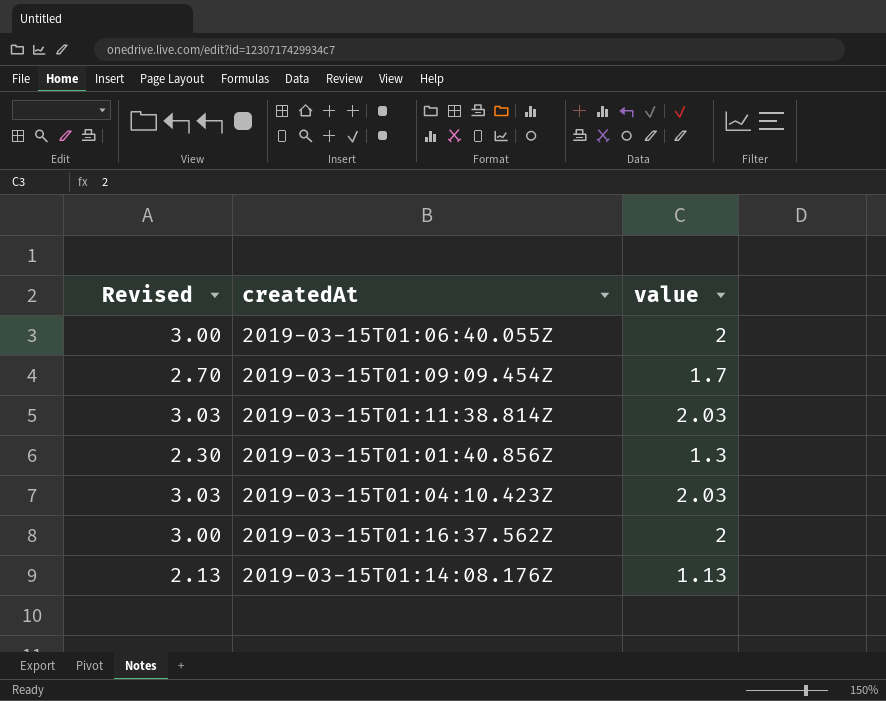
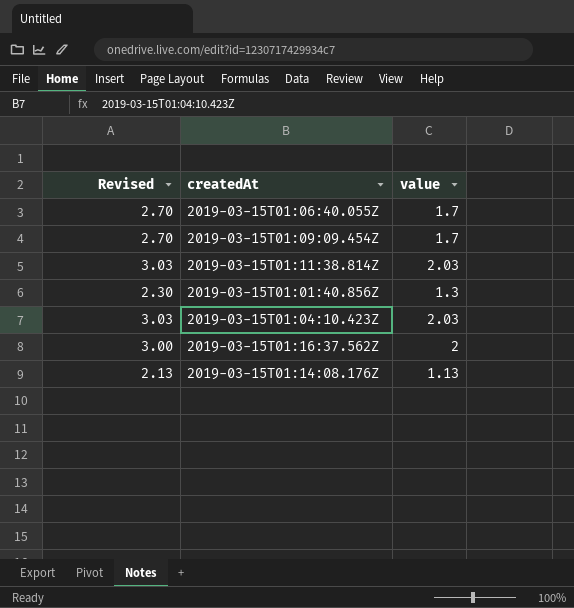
2019-03-15T01:06:40.055Z | Revised: 3.00 -> 2.70
2019-03-15T01:06:40.055Z | value: 2 -> 1.7

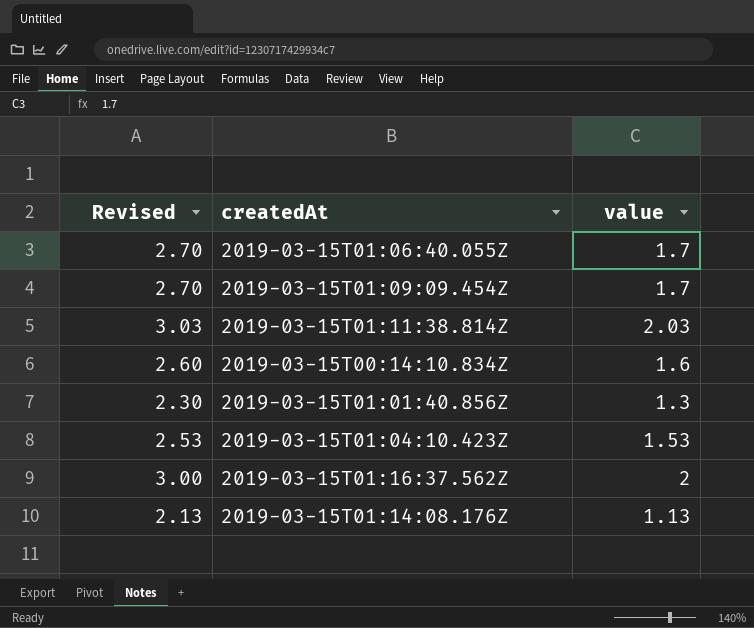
row 2019-03-15T00:14:10.834Z: none -> 2.60 | 1.6
2019-03-15T01:04:10.423Z | Revised: 3.03 -> 2.53
2019-03-15T01:04:10.423Z | value: 2.03 -> 1.53

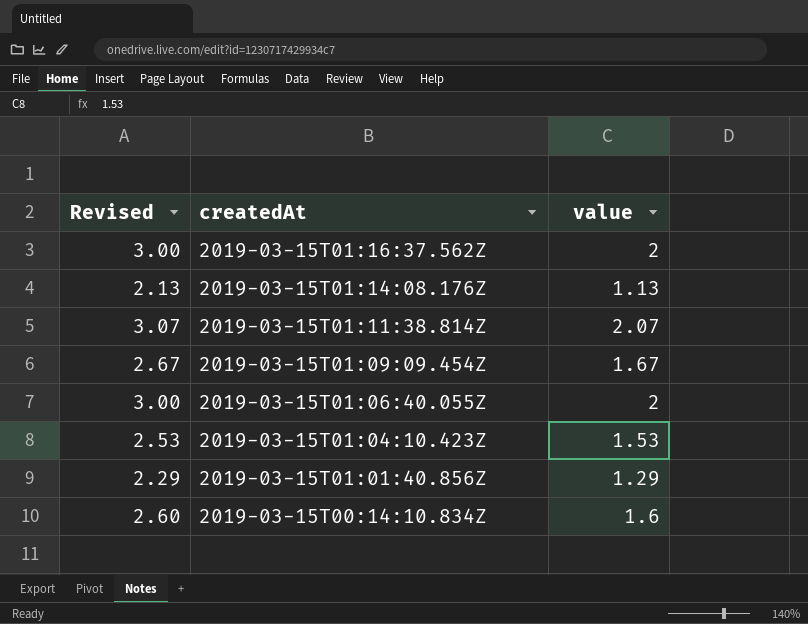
row order: none -> createdAt descending
2019-03-15T01:11:38.814Z | Revised: 3.03 -> 3.07
2019-03-15T01:11:38.814Z | value: 2.03 -> 2.07
2019-03-15T01:09:09.454Z | Revised: 2.70 -> 2.67
2019-03-15T01:09:09.454Z | value: 1.7 -> 1.67
2019-03-15T01:06:40.055Z | Revised: 2.70 -> 3.00
2019-03-15T01:06:40.055Z | value: 1.7 -> 2
2019-03-15T01:01:40.856Z | Revised: 2.30 -> 2.29
2019-03-15T01:01:40.856Z | value: 1.3 -> 1.29

